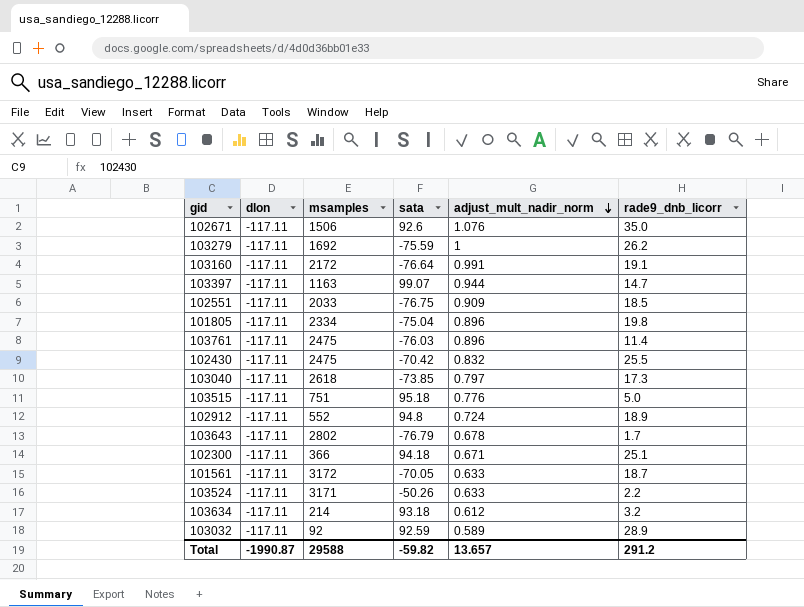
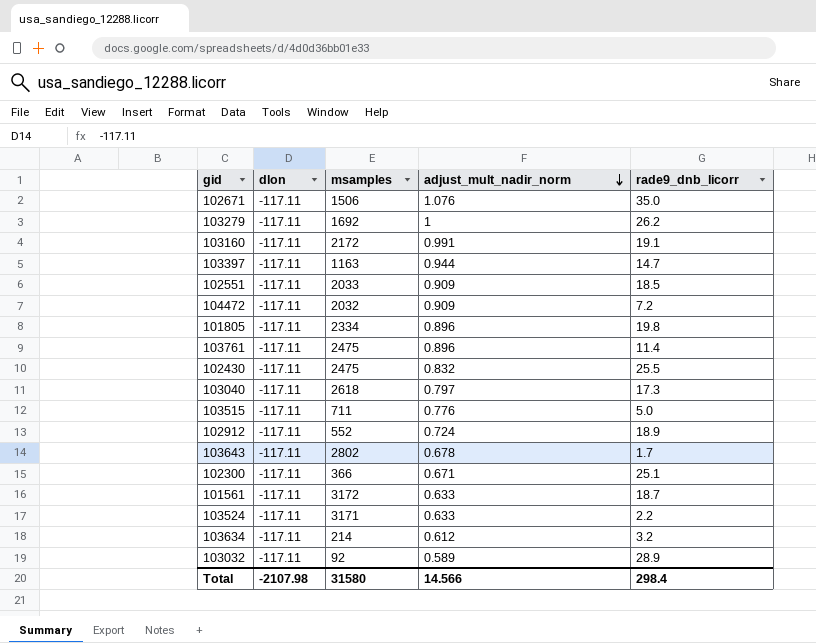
column sata | position: 4 -> none
row 104472: none -> -117.11 | 2032 | 0.909 | 7.2
103515 | msamples: 751 -> 711
Total | dlon: -1990.87 -> -2107.98
Total | msamples: 29588 -> 31580
Total | adjust_mult_nadir_norm: 13.657 -> 14.566
Total | rade9_dnb_licorr: 291.2 -> 298.4

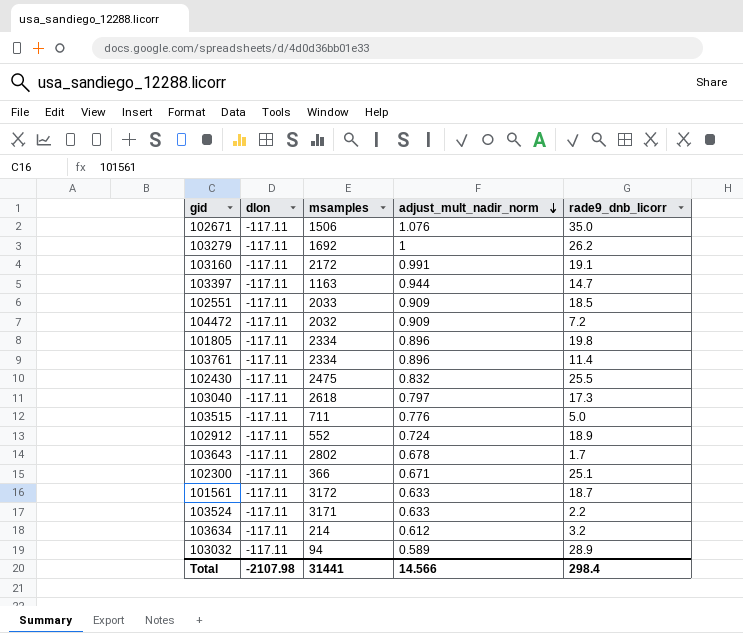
103761 | msamples: 2475 -> 2334
103032 | msamples: 92 -> 94
Total | msamples: 31580 -> 31441

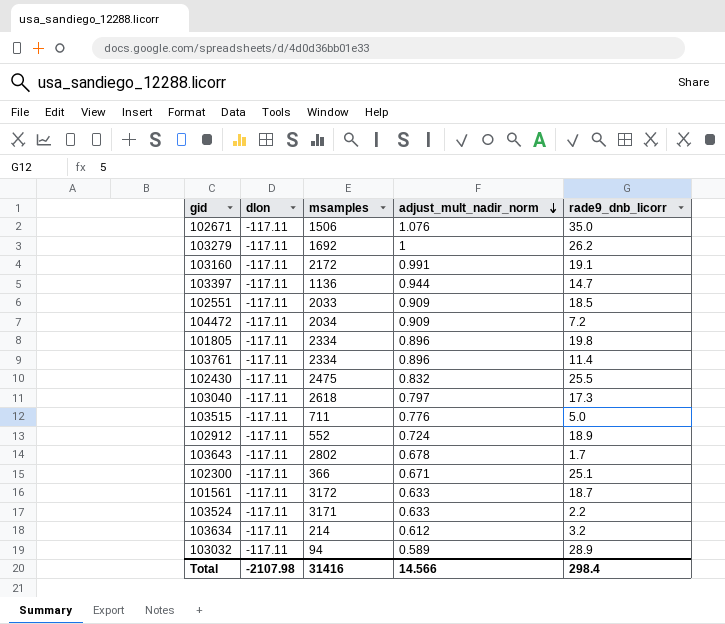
103397 | msamples: 1163 -> 1136
104472 | msamples: 2032 -> 2034
Total | msamples: 31441 -> 31416

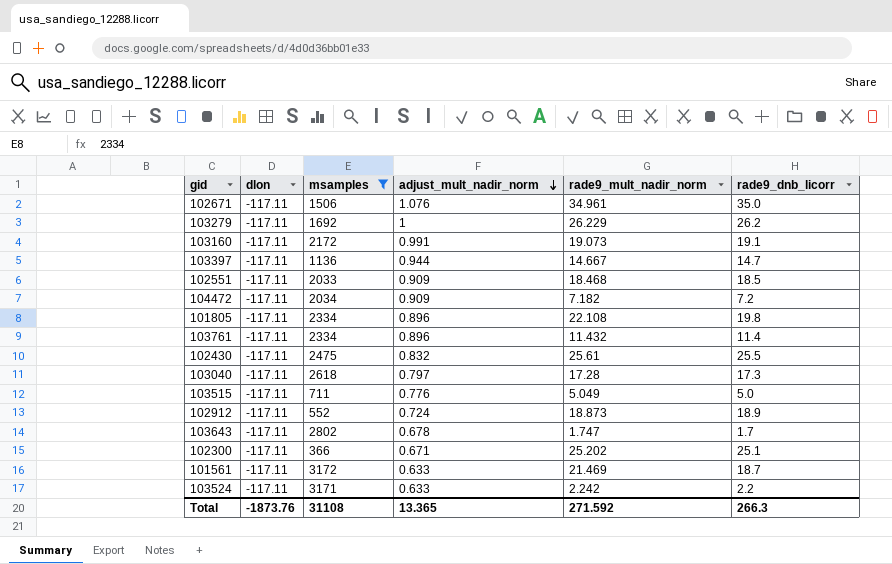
filter: none -> msamples >= 366
column rade9_mult_nadir_norm | position: none -> 5
Total | dlon: -2107.98 -> -1873.76
Total | msamples: 31416 -> 31108
Total | adjust_mult_nadir_norm: 14.566 -> 13.365
Total | rade9_dnb_licorr: 298.4 -> 266.3

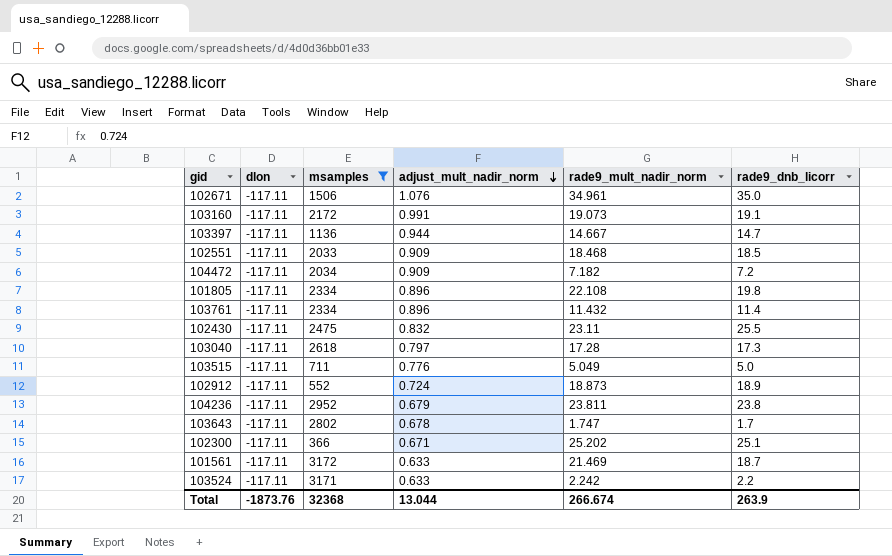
row 103279: -117.11 | 1692 | 1 | 26.229 | 26.2 -> none
102430 | rade9_mult_nadir_norm: 25.61 -> 23.11
row 104236: none -> -117.11 | 2952 | 0.679 | 23.811 | 23.8
Total | msamples: 31108 -> 32368
Total | adjust_mult_nadir_norm: 13.365 -> 13.044
Total | rade9_mult_nadir_norm: 271.592 -> 266.674
Total | rade9_dnb_licorr: 266.3 -> 263.9

